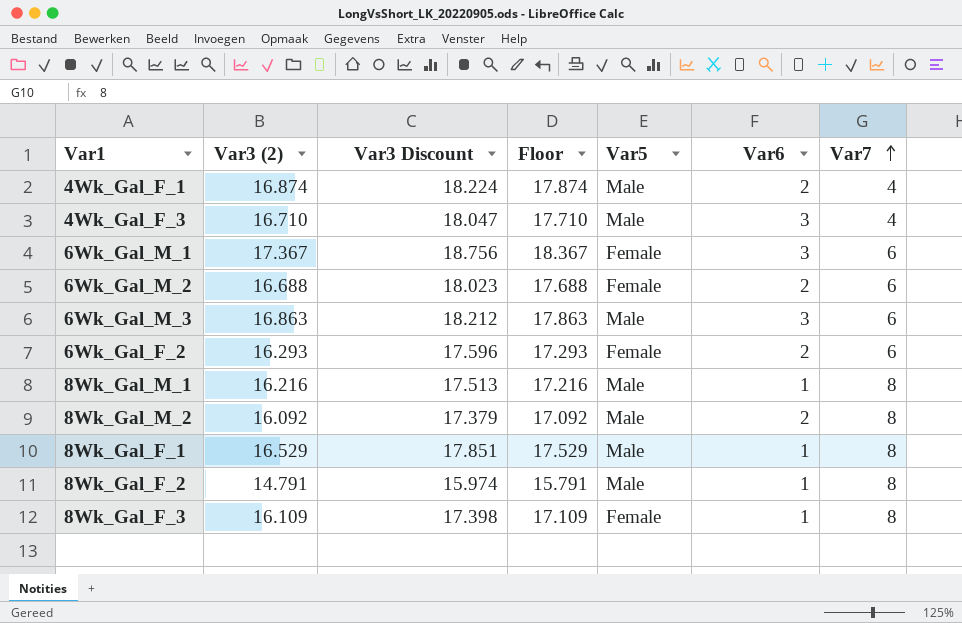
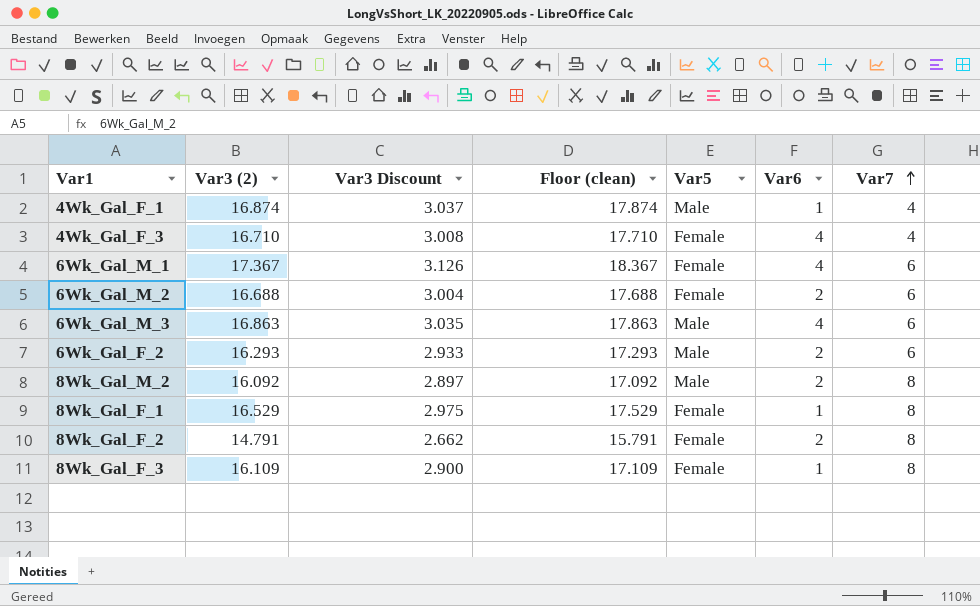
column Var3 Discount | formula: [Var3 (2)] * 1.08 -> [Var3 (2)] * 0.18
column name: Floor -> Floor (clean)
row 8Wk_Gal_M_1: 16.216 | 17.513 | 17.216 | Male | 1 | 8 -> none
4Wk_Gal_F_1 | Var6: 2 -> 1
4Wk_Gal_F_3 | Var5: Male -> Female
4Wk_Gal_F_3 | Var6: 3 -> 4
6Wk_Gal_M_1 | Var6: 3 -> 4
6Wk_Gal_M_3 | Var6: 3 -> 4
6Wk_Gal_F_2 | Var5: Female -> Male
8Wk_Gal_F_1 | Var5: Male -> Female
8Wk_Gal_F_2 | Var5: Male -> Female
8Wk_Gal_F_2 | Var6: 1 -> 2

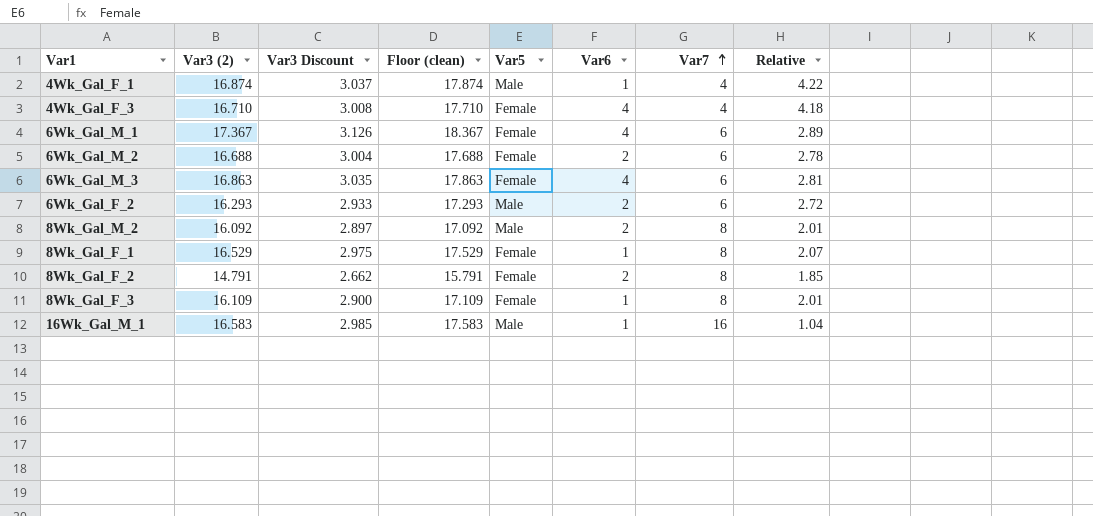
column Relative | formula: none -> [Var3 (2)] / [Var7]
6Wk_Gal_M_3 | Var5: Male -> Female
row 16Wk_Gal_M_1: none -> 16.583 | 2.985 | 17.583 | Male | 1 | 16 | 1.04

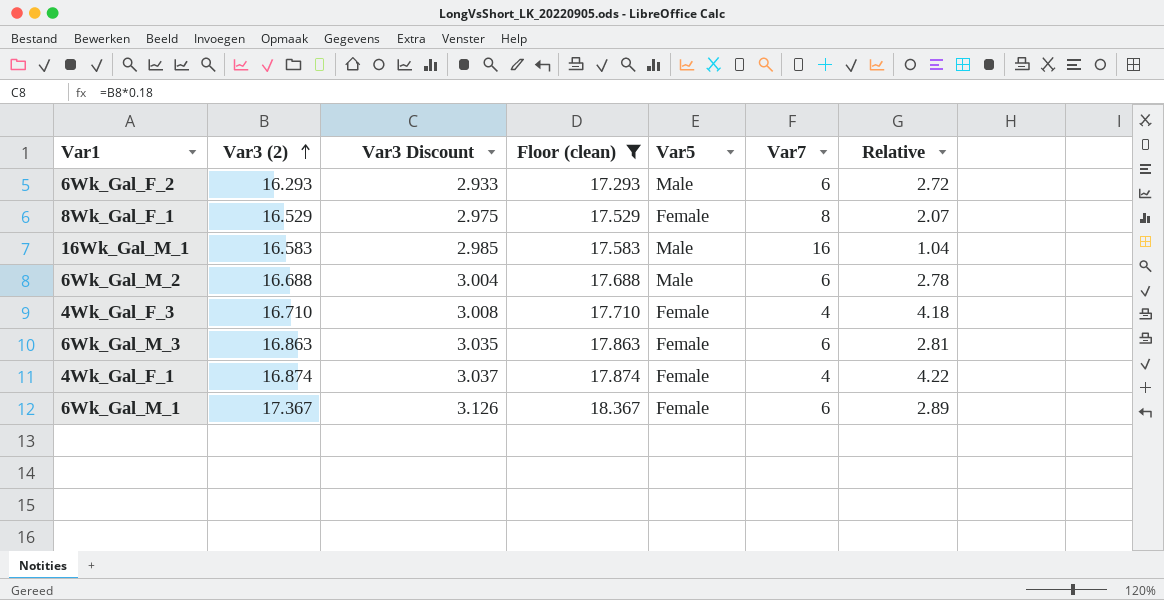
filter: none -> Floor (clean) >= 17.293
row order: Var7 ascending -> Var3 (2) ascending
column Var6 | position: 6 -> none
6Wk_Gal_M_2 | Var5: Female -> Male
4Wk_Gal_F_1 | Var5: Male -> Female

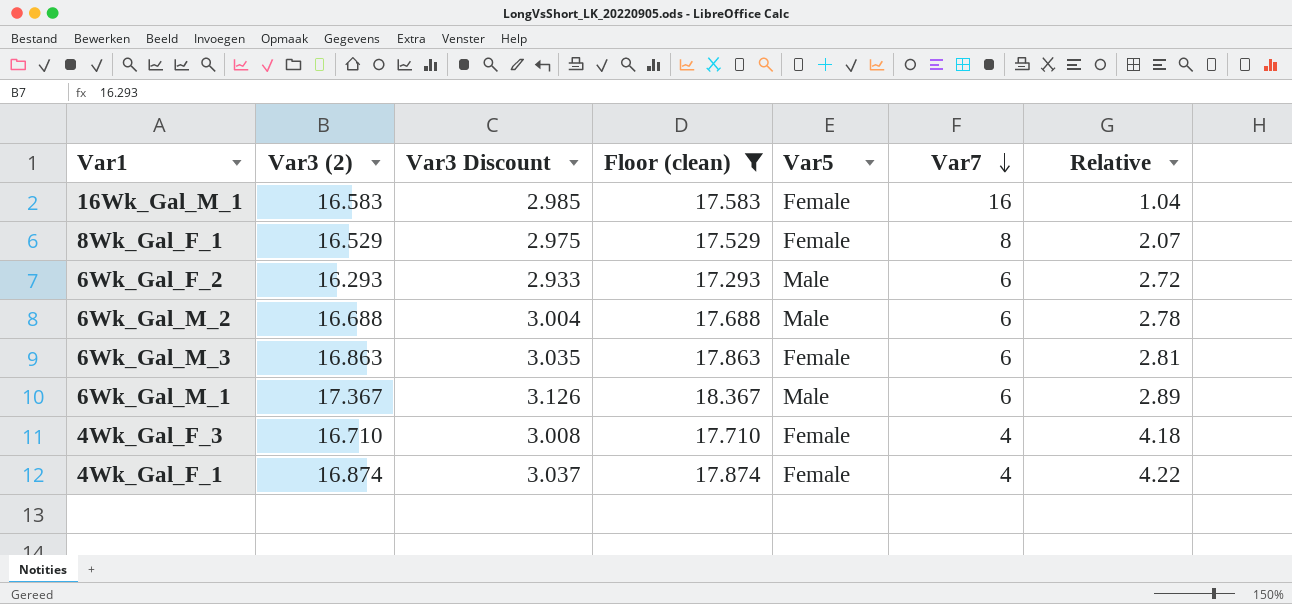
row order: Var3 (2) ascending -> Var7 descending
16Wk_Gal_M_1 | Var5: Male -> Female
6Wk_Gal_M_1 | Var5: Female -> Male

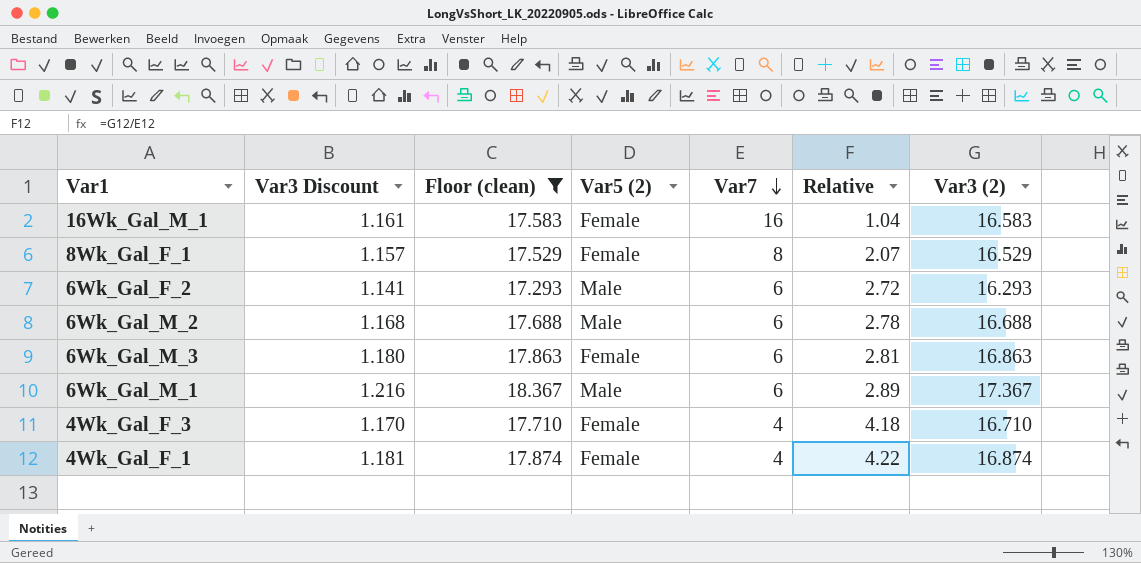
column Var3 Discount | formula: [Var3 (2)] * 0.18 -> [Var3 (2)] * 0.07
column name: Var5 -> Var5 (2)
column Var3 (2) | position: 2 -> 7

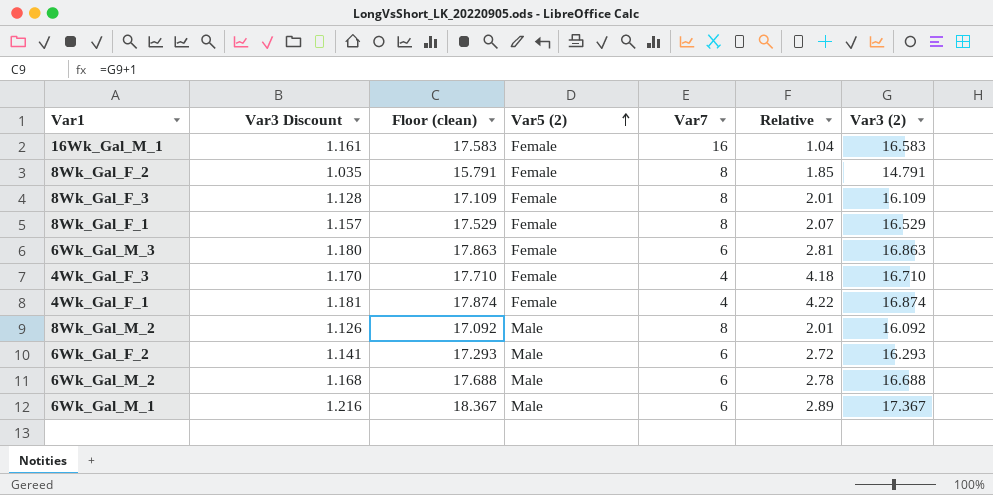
filter: Floor (clean) >= 17.293 -> none
row order: Var7 descending -> Var5 (2) ascending

